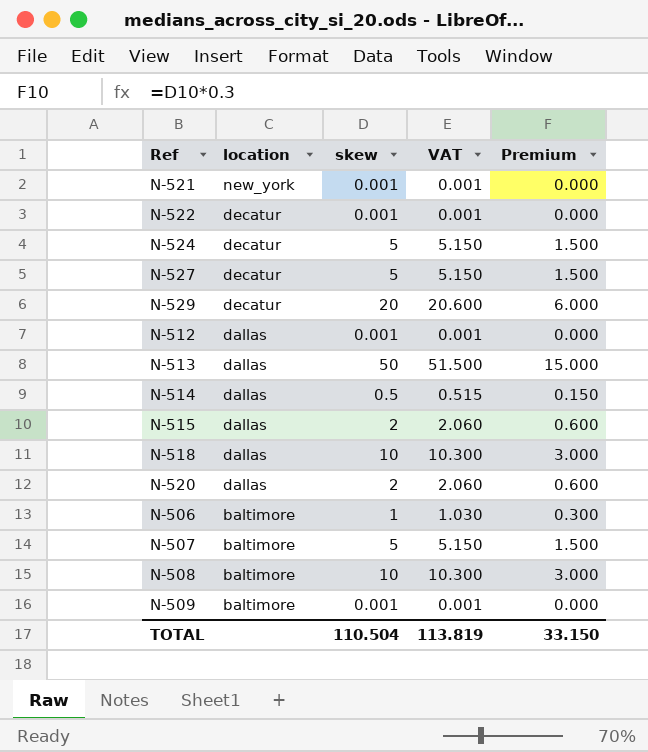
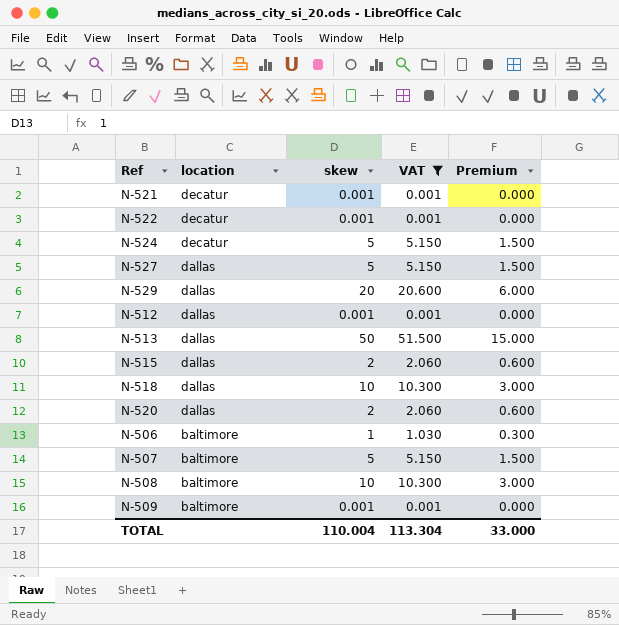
filter: none -> VAT != 0.515
N-521 | location: new_york -> decatur
N-527 | location: decatur -> dallas
N-529 | location: decatur -> dallas
TOTAL | skew: 110.504 -> 110.004
TOTAL | VAT: 113.819 -> 113.304
TOTAL | Premium: 33.150 -> 33.000

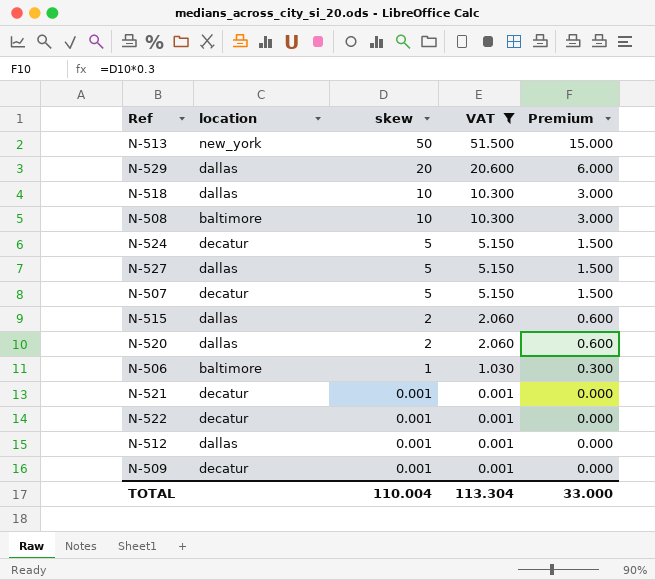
row order: location descending -> skew descending
N-513 | location: dallas -> new_york
N-507 | location: baltimore -> decatur
N-509 | location: baltimore -> decatur

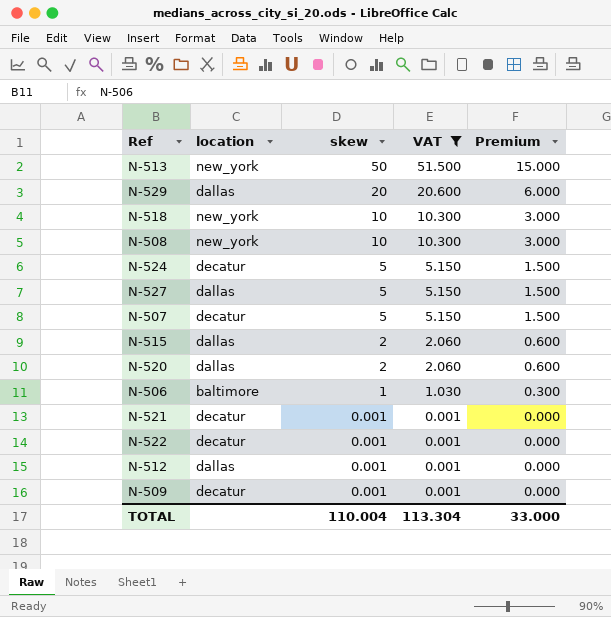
N-518 | location: dallas -> new_york
N-508 | location: baltimore -> new_york

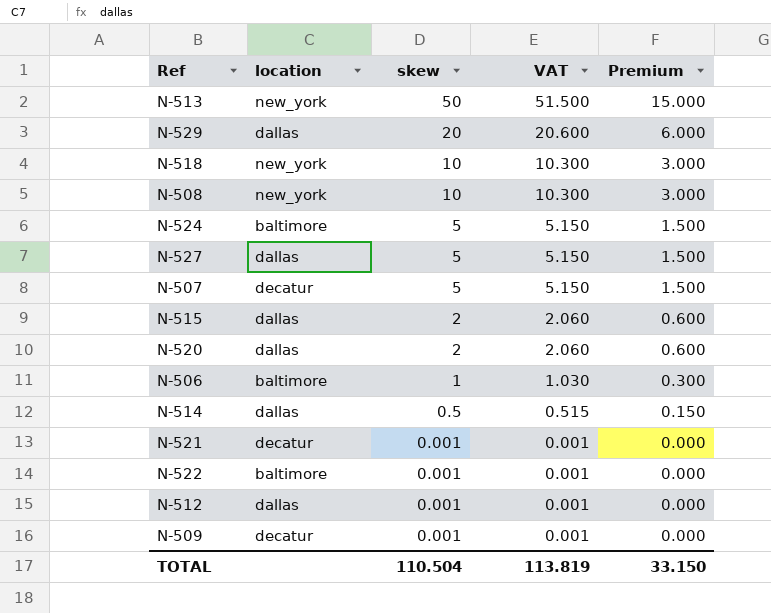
filter: VAT != 0.515 -> none
N-524 | location: decatur -> baltimore
N-522 | location: decatur -> baltimore
TOTAL | skew: 110.004 -> 110.504
TOTAL | VAT: 113.304 -> 113.819
TOTAL | Premium: 33.000 -> 33.150

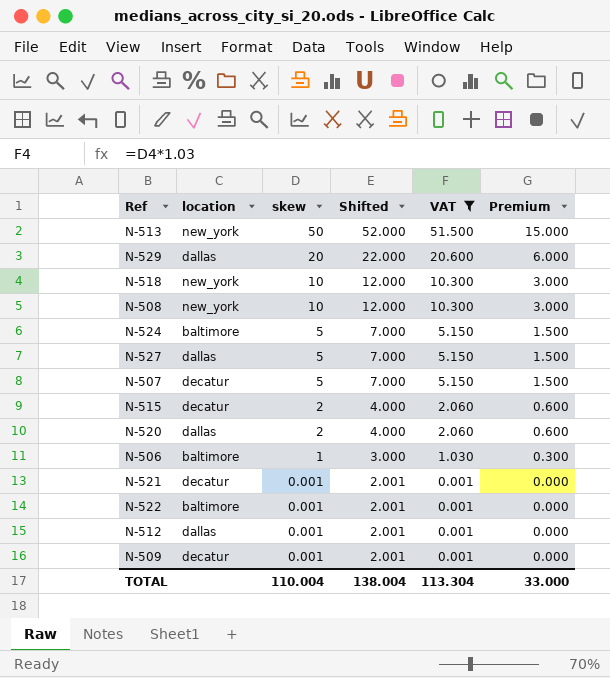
filter: none -> VAT != 0.515
column Shifted | formula: none -> [skew] + 2
N-515 | location: dallas -> decatur
TOTAL | skew: 110.504 -> 110.004
TOTAL | VAT: 113.819 -> 113.304
TOTAL | Premium: 33.150 -> 33.000

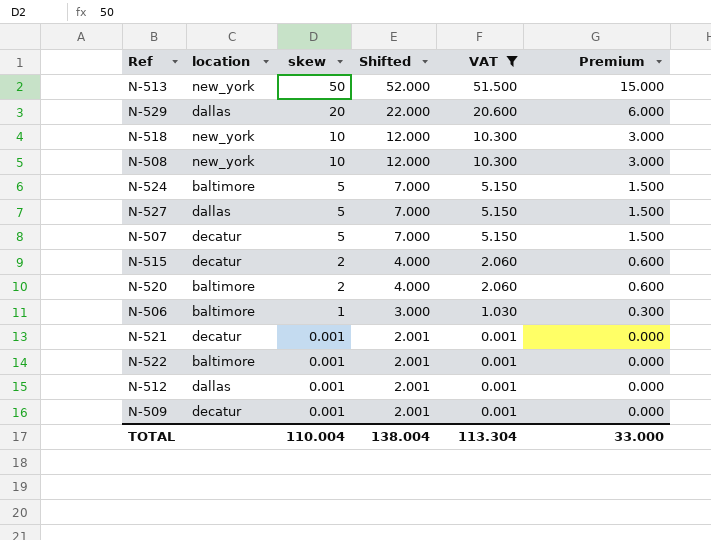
N-520 | location: dallas -> baltimore

